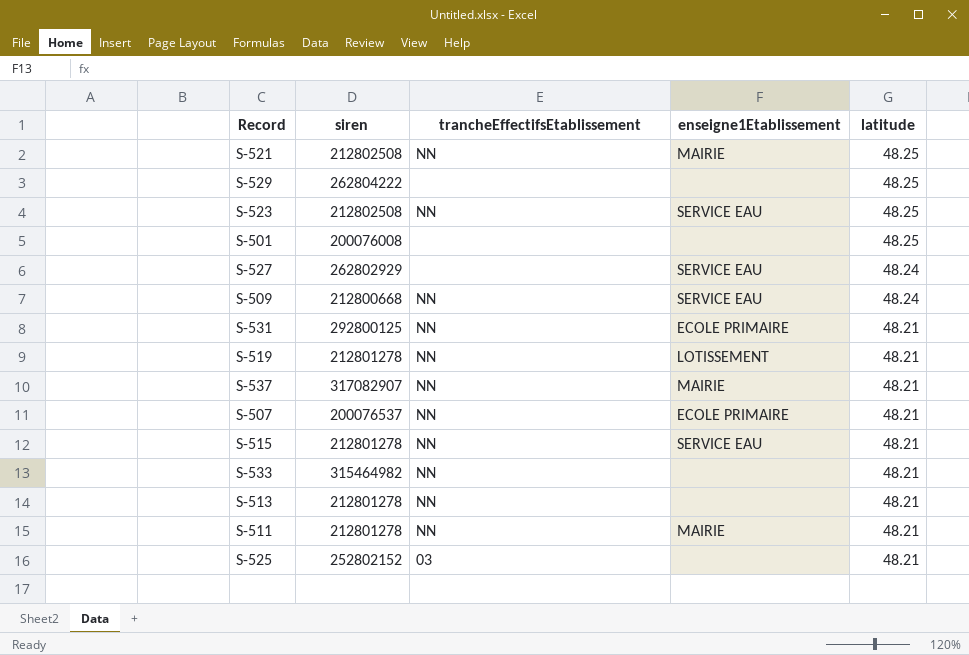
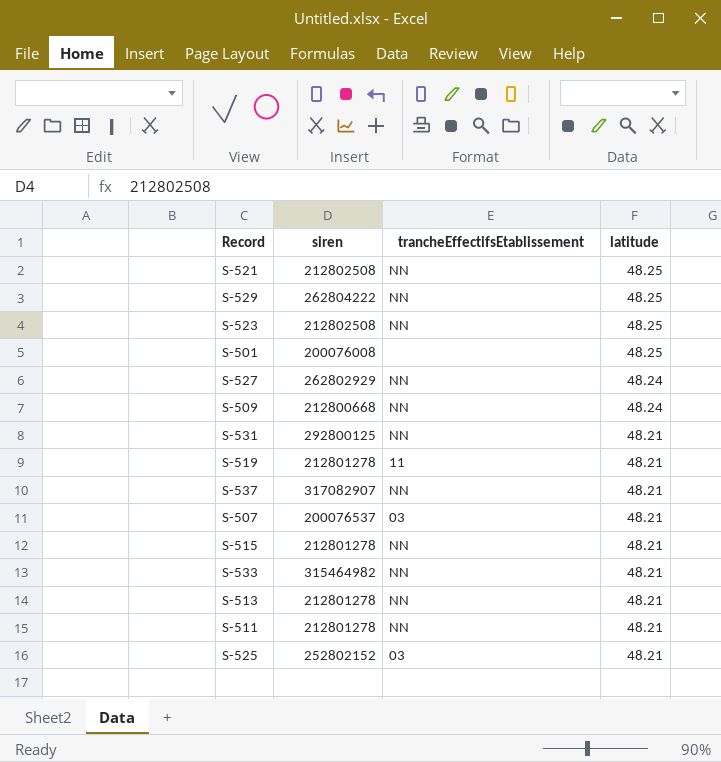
column enseigne1Etablissement | position: 4 -> none
S-529 | trancheEffectifsEtablissement: none -> NN
S-527 | trancheEffectifsEtablissement: none -> NN
S-519 | trancheEffectifsEtablissement: NN -> 11
S-507 | trancheEffectifsEtablissement: NN -> 03

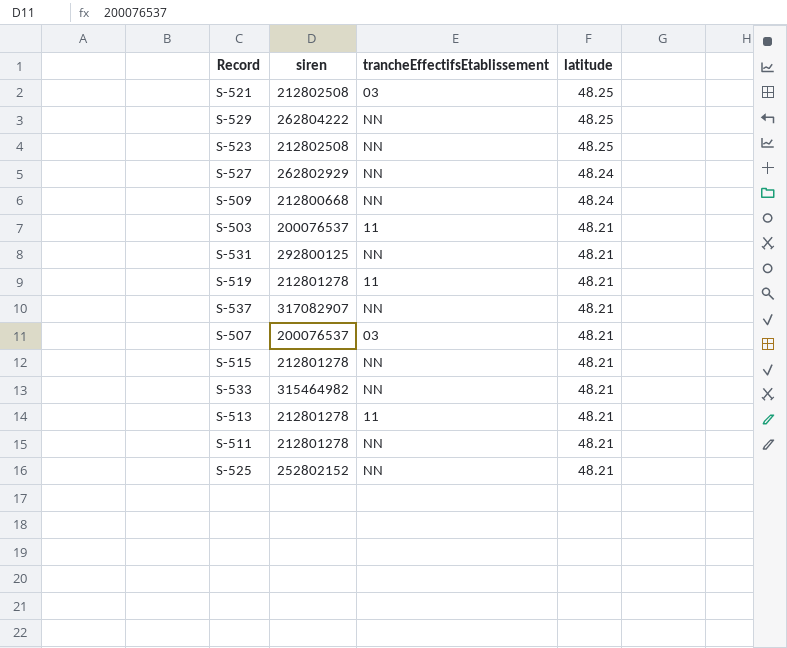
row S-501: 200076008 | none | 48.25 -> none
S-521 | trancheEffectifsEtablissement: NN -> 03
row S-503: none -> 200076537 | 11 | 48.21
S-513 | trancheEffectifsEtablissement: NN -> 11
S-525 | trancheEffectifsEtablissement: 03 -> NN

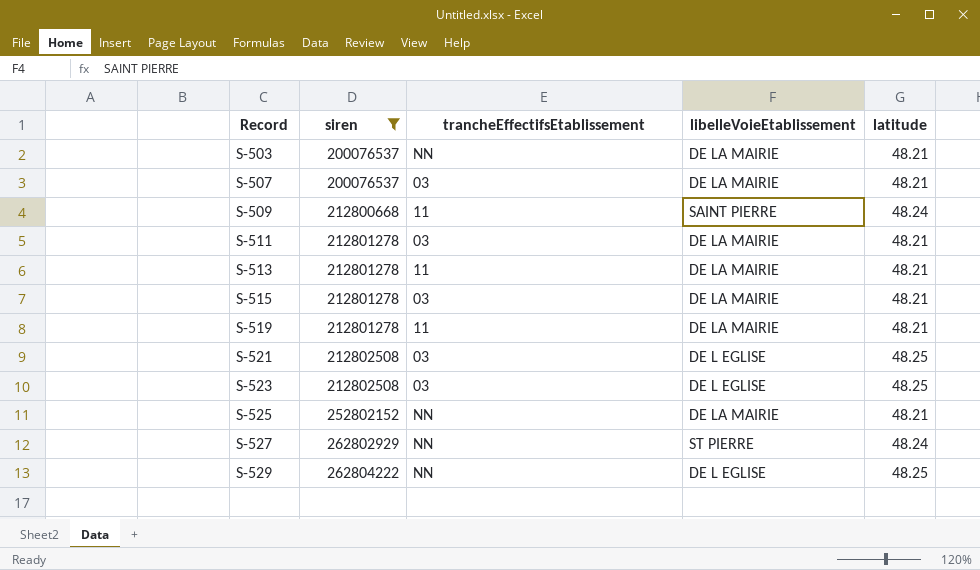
filter: none -> siren <= 262804222
row order: latitude descending -> Record ascending
column libelleVoieEtablissement | position: none -> 4
S-503 | trancheEffectifsEtablissement: 11 -> NN
S-509 | trancheEffectifsEtablissement: NN -> 11
S-511 | trancheEffectifsEtablissement: NN -> 03
S-515 | trancheEffectifsEtablissement: NN -> 03
S-523 | trancheEffectifsEtablissement: NN -> 03

